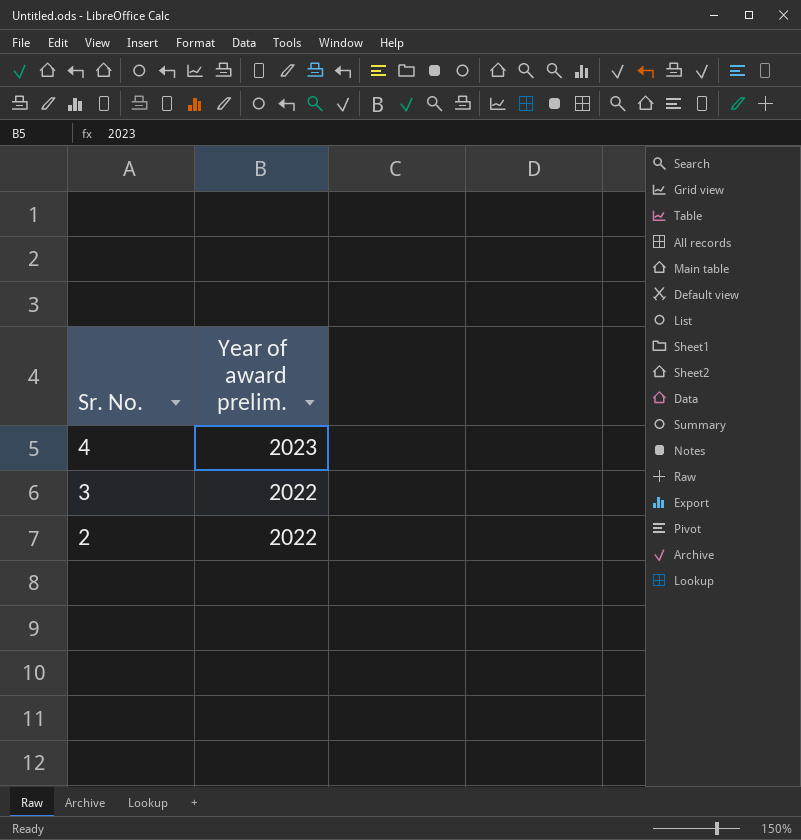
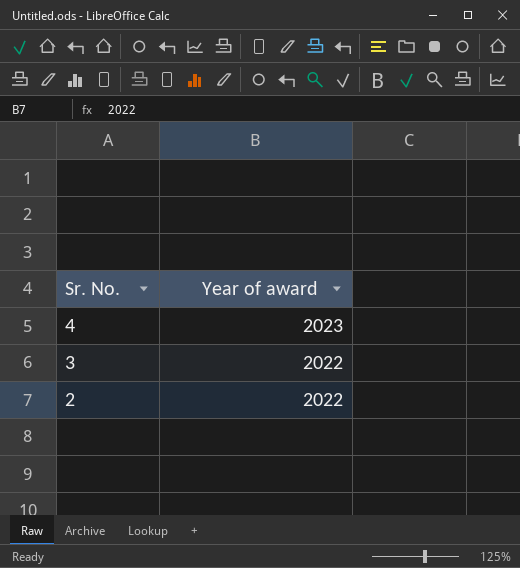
column name: Year of award prelim. -> Year of award

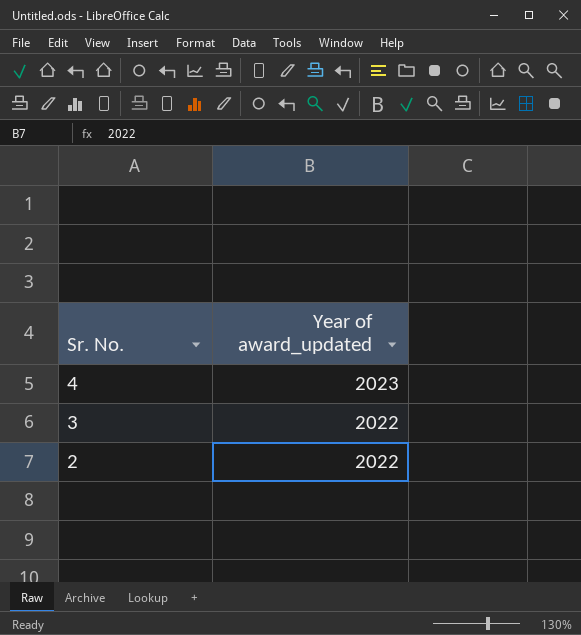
column name: Year of award -> Year of award_updated

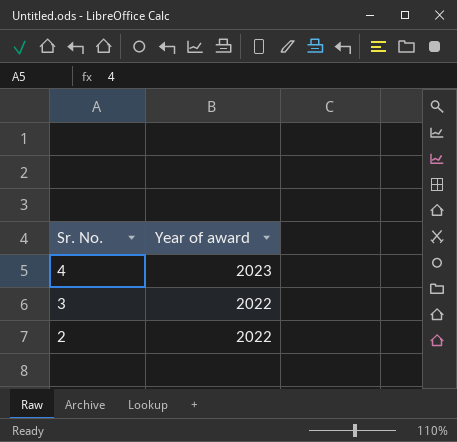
column name: Year of award_updated -> Year of award

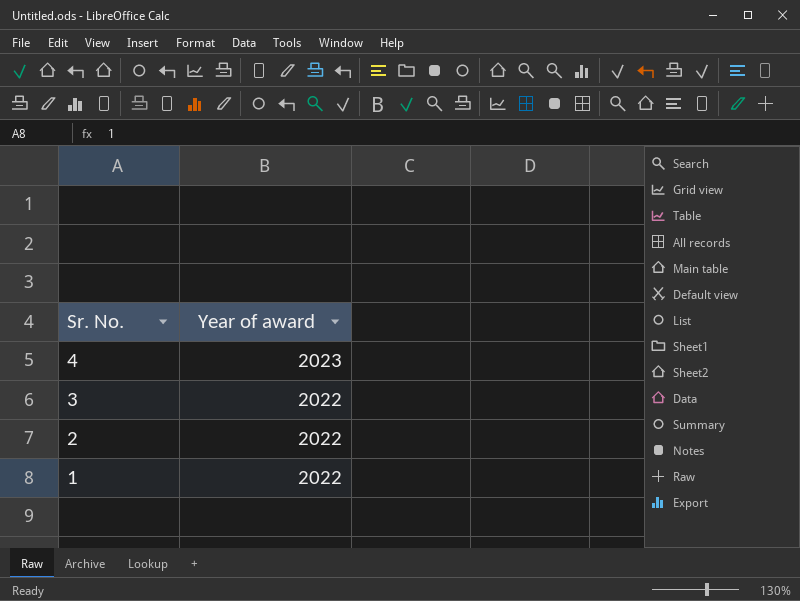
row 1: none -> 2022

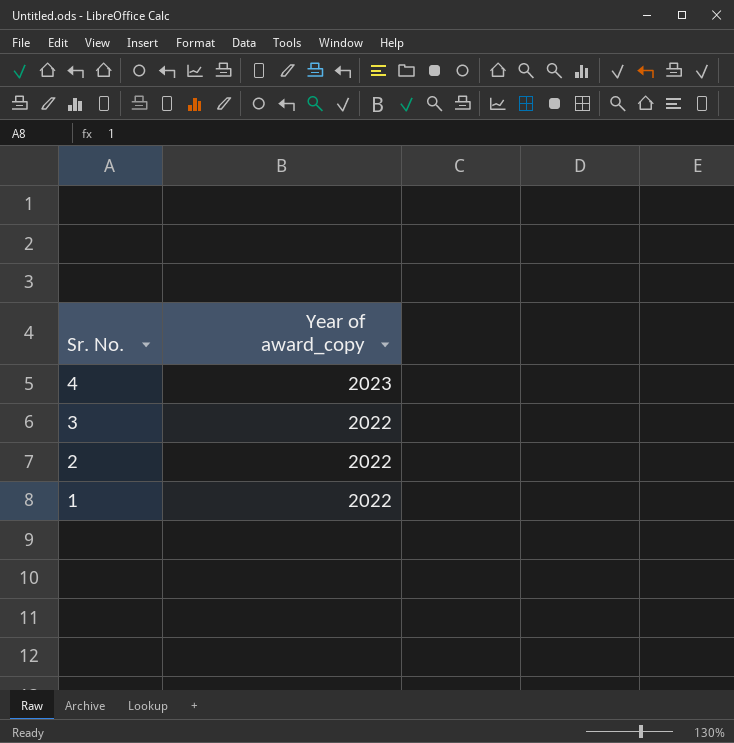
column name: Year of award -> Year of award_copy

